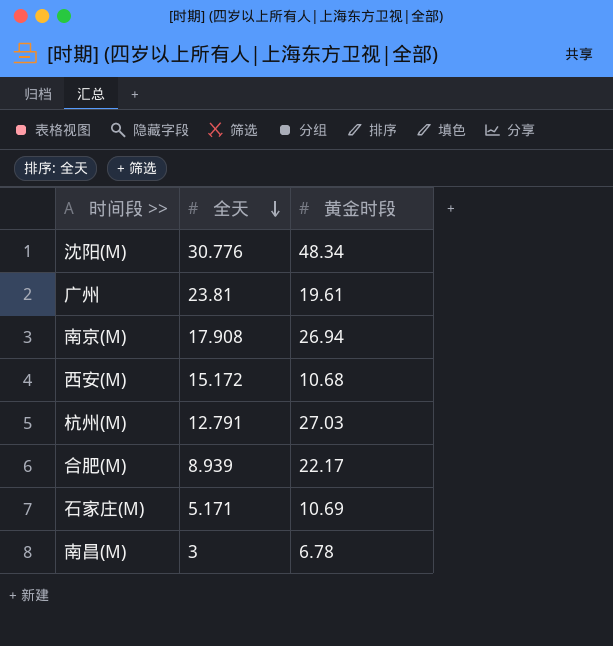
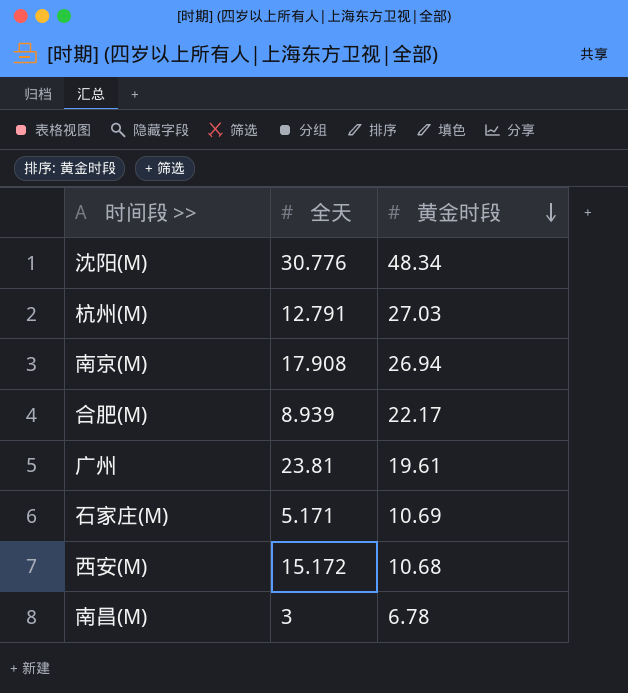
row order: 全天 descending -> 黄金时段 descending

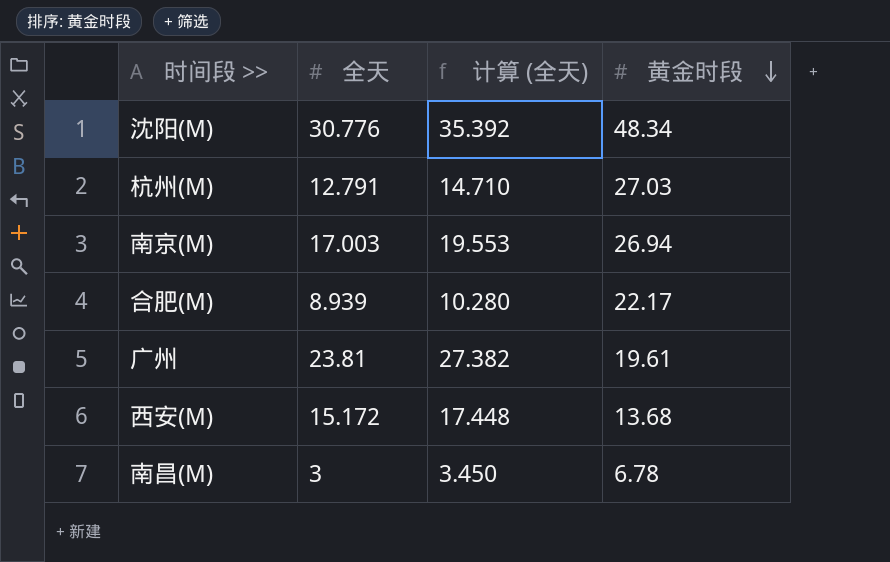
column 计算 (全天) | formula: none -> [全天] * 1.15
row 石家庄(M): 5.171 | 10.69 -> none
南京(M) | 全天: 17.908 -> 17.003
西安(M) | 黄金时段: 10.68 -> 13.68

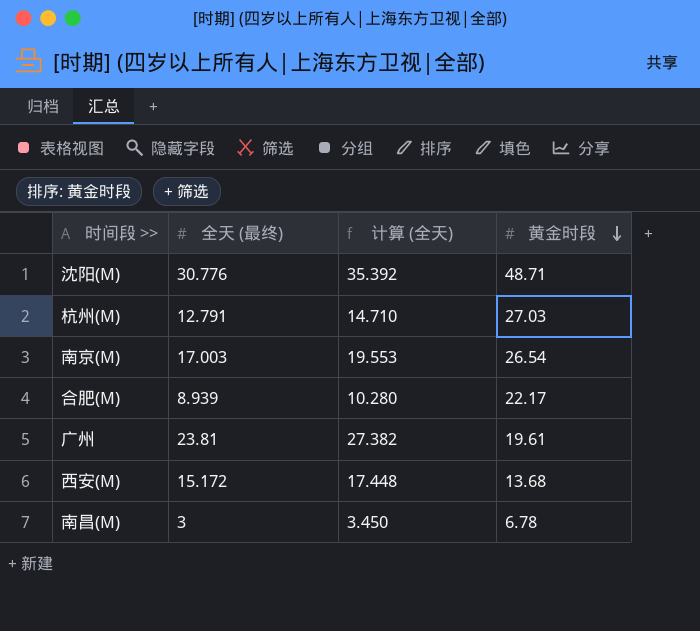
column name: 全天 -> 全天 (最终)
沈阳(M) | 黄金时段: 48.34 -> 48.71
南京(M) | 黄金时段: 26.94 -> 26.54

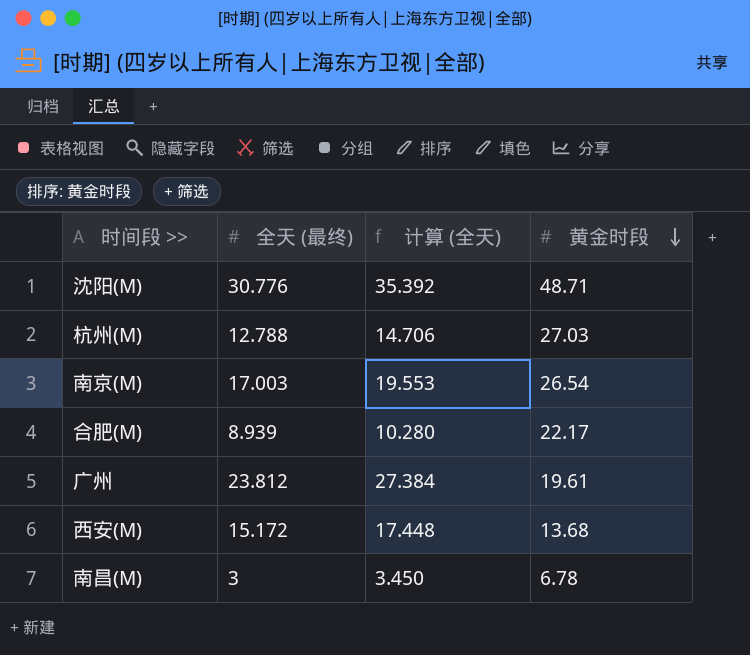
杭州(M) | 全天 (最终): 12.791 -> 12.788
杭州(M) | 计算 (全天): 14.710 -> 14.706
广州 | 全天 (最终): 23.81 -> 23.812
广州 | 计算 (全天): 27.382 -> 27.384

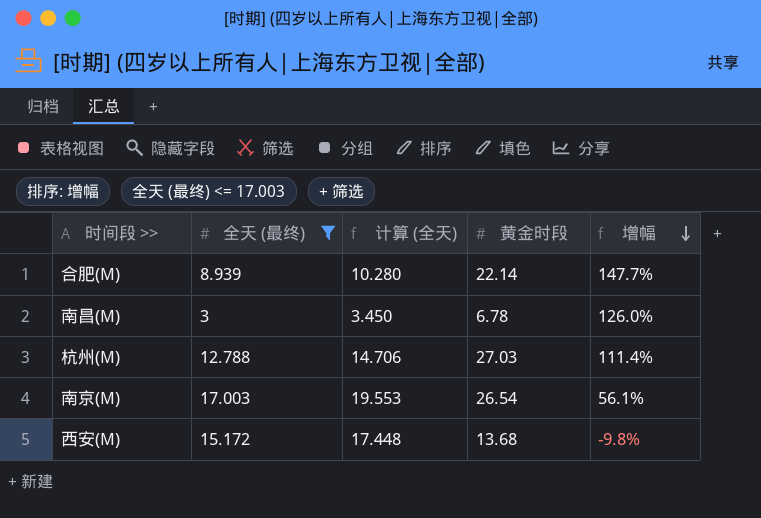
filter: none -> 全天 (最终) <= 17.003
row order: 黄金时段 descending -> 增幅 descending
column 增幅 | formula: none -> ([黄金时段] - [全天 (最终)]) / [全天 (最终)]
合肥(M) | 黄金时段: 22.17 -> 22.14

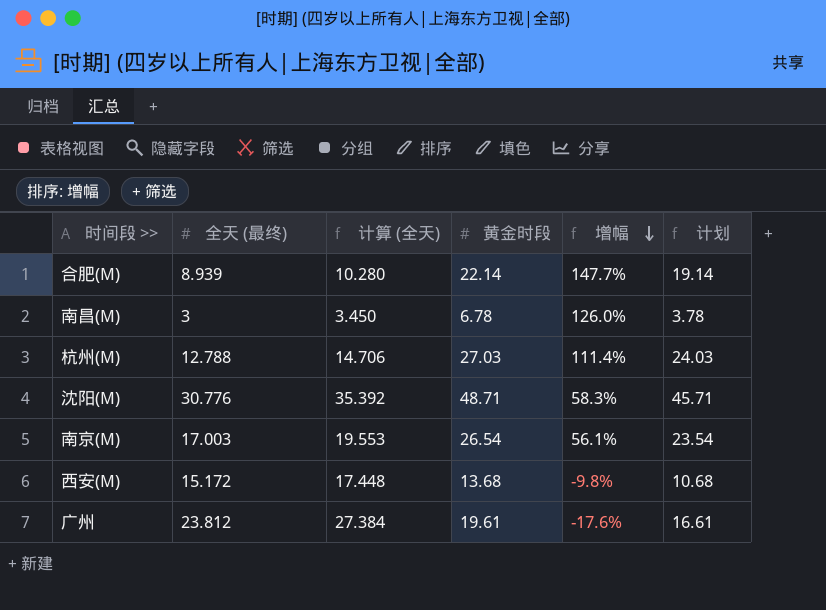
filter: 全天 (最终) <= 17.003 -> none
column 计划 | formula: none -> [黄金时段] - 3

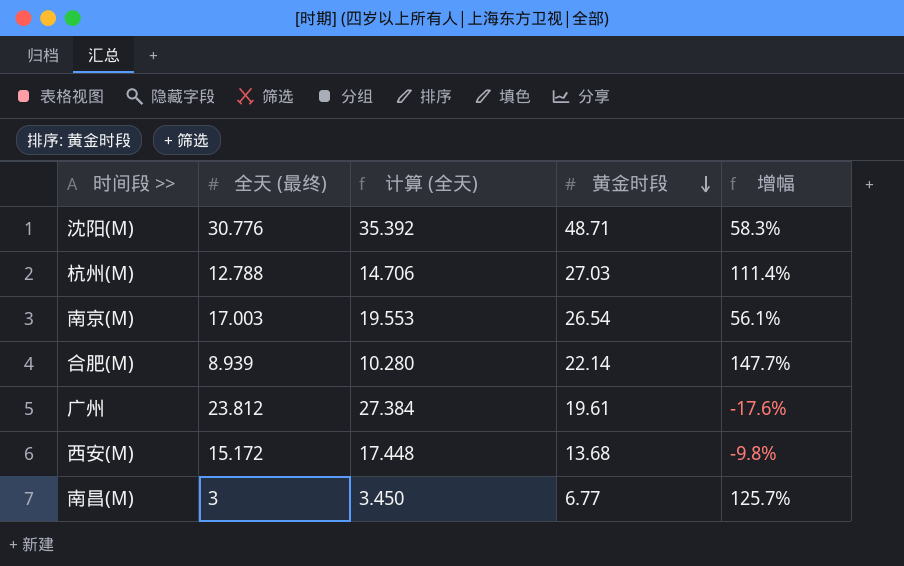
row order: 增幅 descending -> 黄金时段 descending
column 计划 | formula: [黄金时段] - 3 -> none
南昌(M) | 黄金时段: 6.78 -> 6.77
南昌(M) | 增幅: 126.0% -> 125.7%

